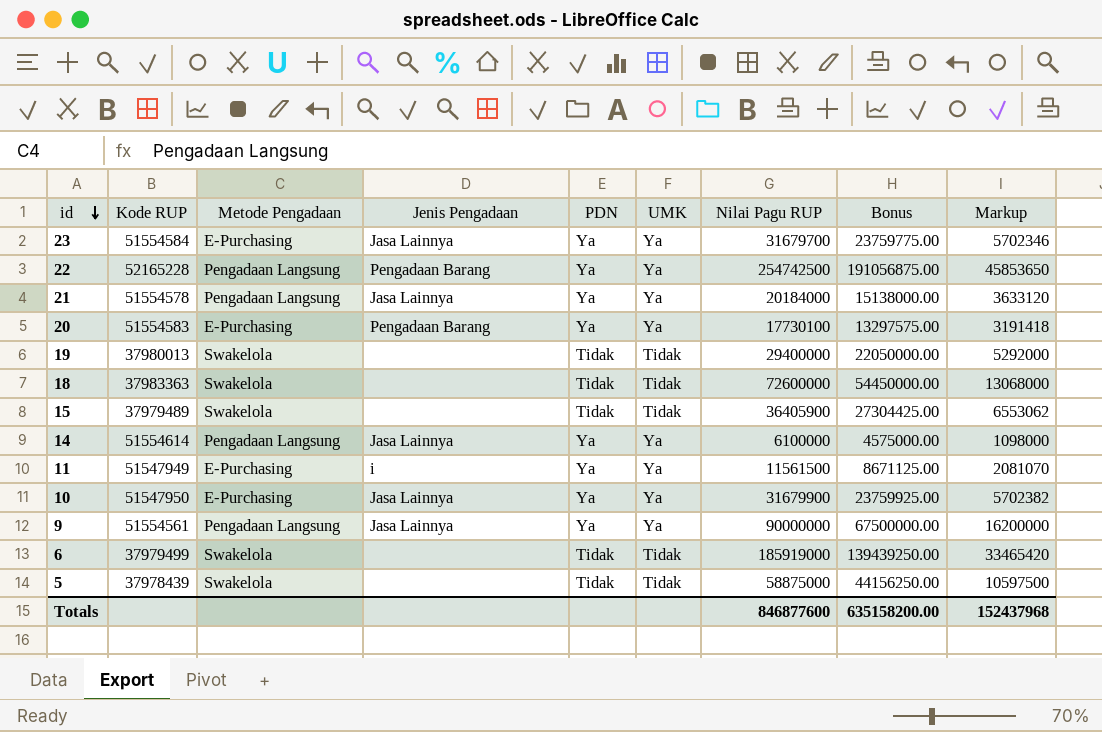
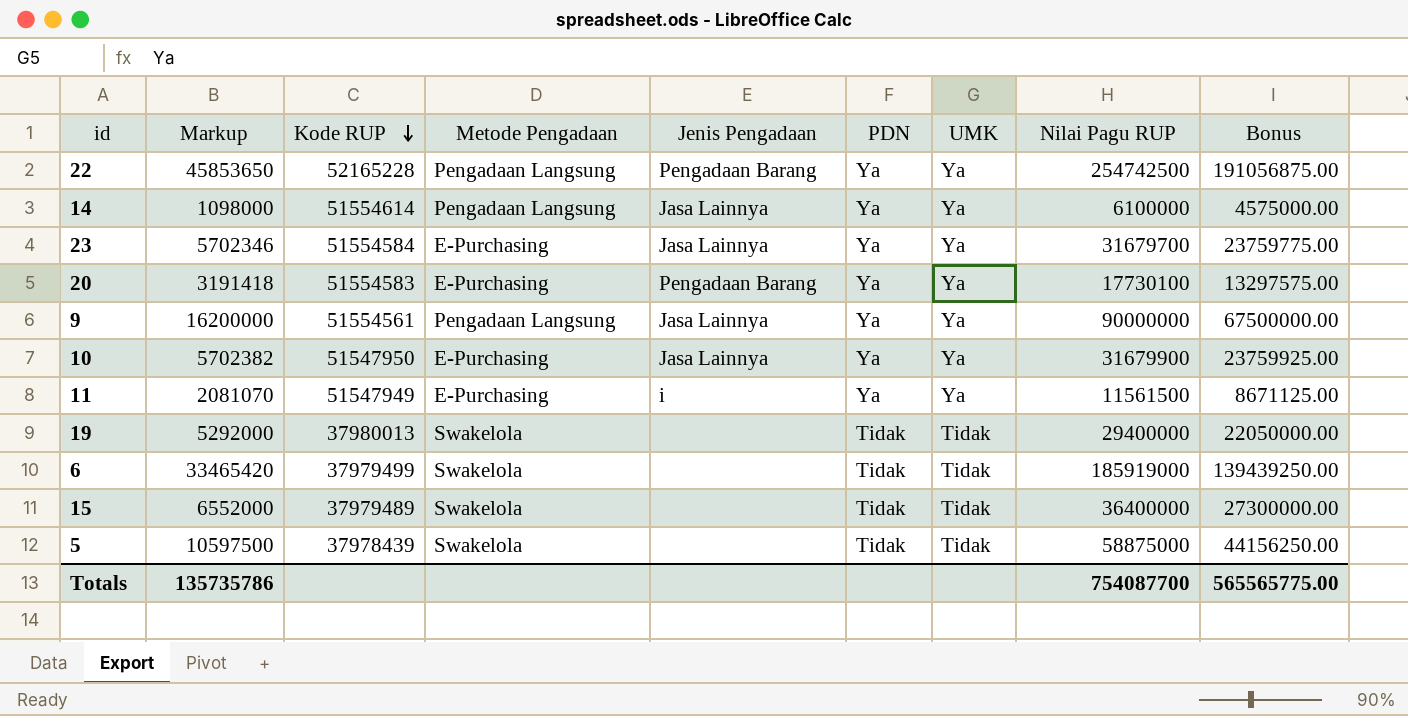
row order: id descending -> Kode RUP descending
column Markup | position: 9 -> 2
row 21: 51554578 | Pengadaan Langsung | Jasa Lainnya | Ya | Ya | 20184000 | 15138000.00 | 3633120 -> none
row 18: 37983363 | Swakelola | none | Tidak | Tidak | 72600000 | 54450000.00 | 13068000 -> none
15 | Markup: 6553062 -> 6552000
15 | Nilai Pagu RUP: 36405900 -> 36400000
15 | Bonus: 27304425.00 -> 27300000.00
Totals | Markup: 152437968 -> 135735786
Totals | Nilai Pagu RUP: 846877600 -> 754087700
Totals | Bonus: 635158200.00 -> 565565775.00

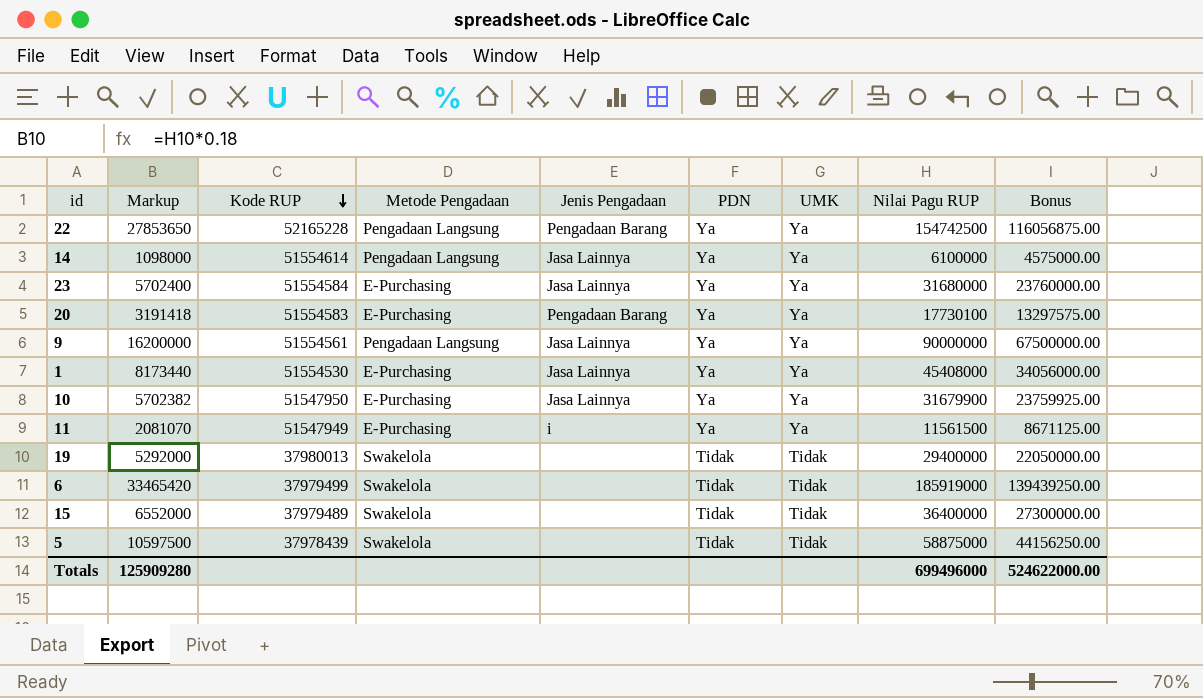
22 | Markup: 45853650 -> 27853650
22 | Nilai Pagu RUP: 254742500 -> 154742500
22 | Bonus: 191056875.00 -> 116056875.00
23 | Markup: 5702346 -> 5702400
23 | Nilai Pagu RUP: 31679700 -> 31680000
23 | Bonus: 23759775.00 -> 23760000.00
row 1: none -> 8173440 | 51554530 | E-Purchasing | Jasa Lainnya | Ya | Ya | 45408000 | 34056000.00
Totals | Markup: 135735786 -> 125909280
Totals | Nilai Pagu RUP: 754087700 -> 699496000
Totals | Bonus: 565565775.00 -> 524622000.00

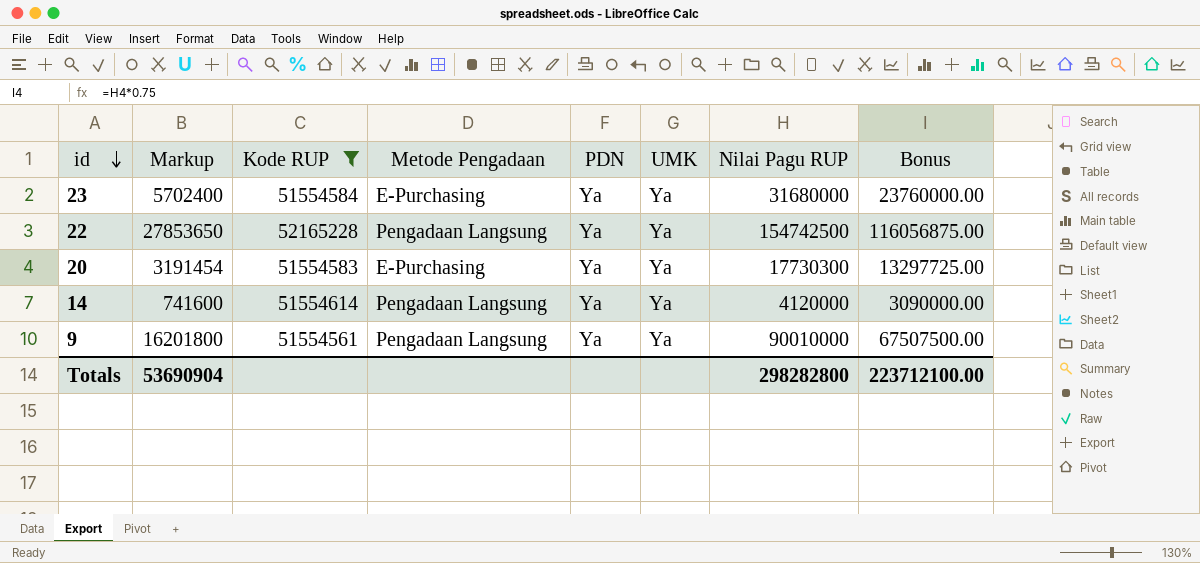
filter: none -> Kode RUP >= 51554561
row order: Kode RUP descending -> id descending
column Jenis Pengadaan | position: 5 -> none
20 | Markup: 3191418 -> 3191454
20 | Nilai Pagu RUP: 17730100 -> 17730300
20 | Bonus: 13297575.00 -> 13297725.00
14 | Markup: 1098000 -> 741600
14 | Nilai Pagu RUP: 6100000 -> 4120000
14 | Bonus: 4575000.00 -> 3090000.00
9 | Markup: 16200000 -> 16201800
9 | Nilai Pagu RUP: 90000000 -> 90010000
9 | Bonus: 67500000.00 -> 67507500.00
Totals | Markup: 125909280 -> 53690904
Totals | Nilai Pagu RUP: 699496000 -> 298282800
Totals | Bonus: 524622000.00 -> 223712100.00

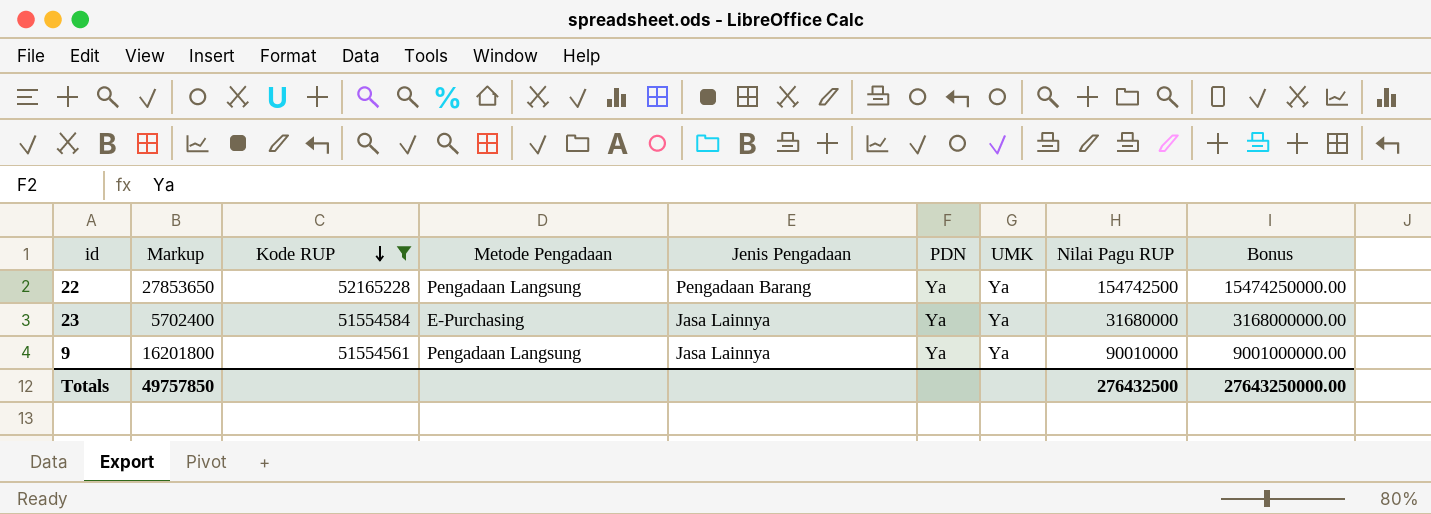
row order: id descending -> Kode RUP descending
column Jenis Pengadaan | position: none -> 5
column Bonus | formula: [Nilai Pagu RUP] * 0.75 -> [Nilai Pagu RUP] * 100
row 20: 3191454 | 51554583 | E-Purchasing | Ya | Ya | 17730300 | 13297725.00 -> none
row 14: 741600 | 51554614 | Pengadaan Langsung | Ya | Ya | 4120000 | 3090000.00 -> none
Totals | Markup: 53690904 -> 49757850
Totals | Nilai Pagu RUP: 298282800 -> 276432500
Totals | Bonus: 223712100.00 -> 27643250000.00

